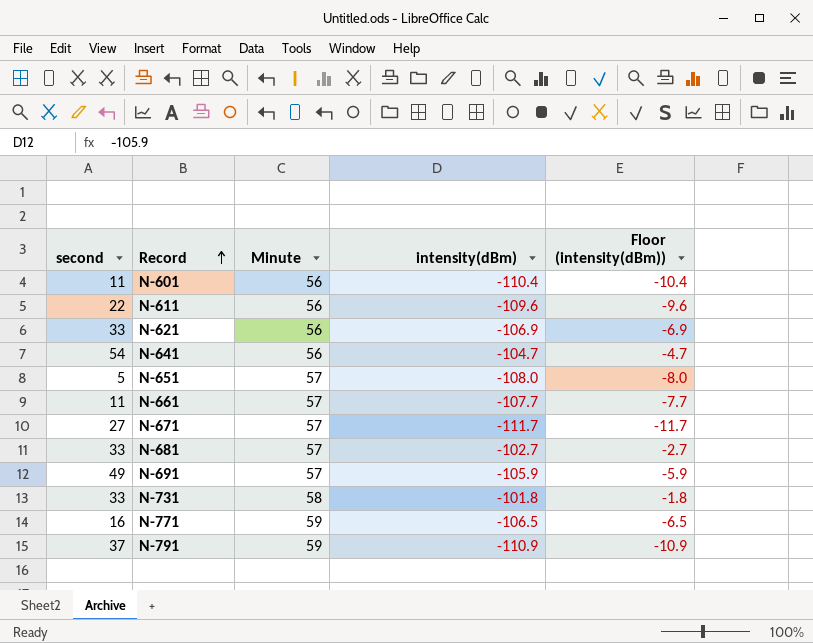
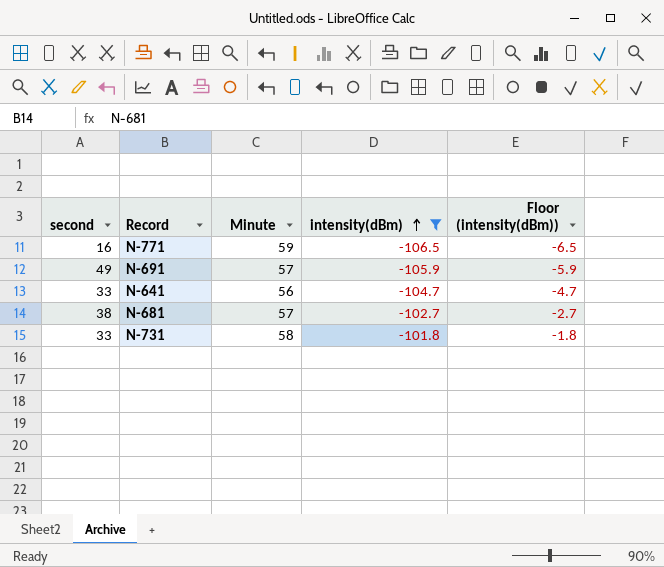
filter: none -> intensity(dBm) >= -106.5
row order: Record ascending -> intensity(dBm) ascending
N-641 | second: 54 -> 33
N-681 | second: 33 -> 38

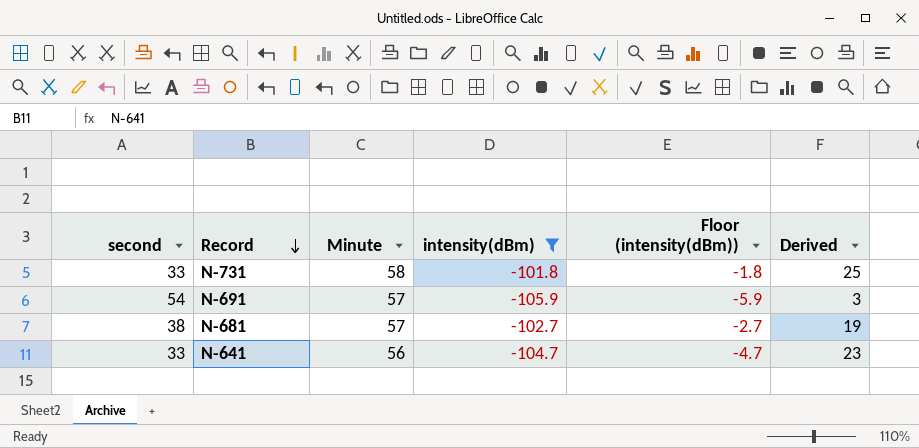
row order: intensity(dBm) ascending -> Record descending
column Derived | formula: none -> [Minute] - [second]
row N-771: 16 | 59 | -106.5 | -6.5 -> none
N-691 | second: 49 -> 54

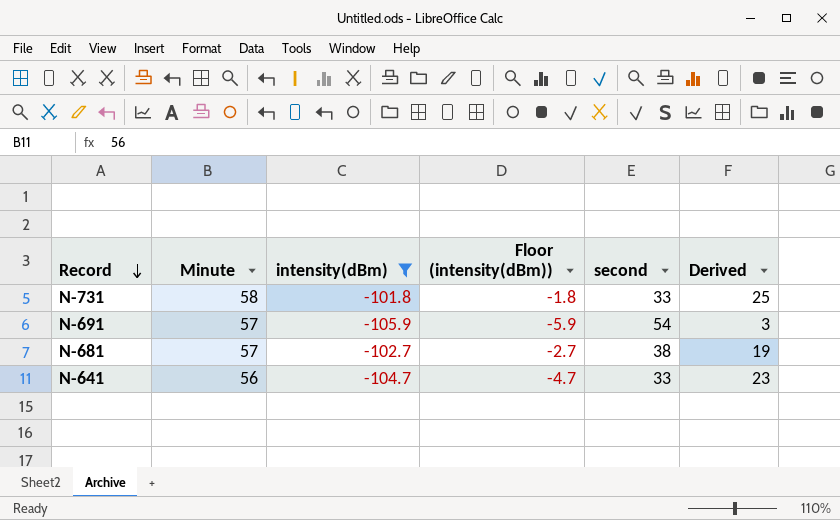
column second | position: 1 -> 5

